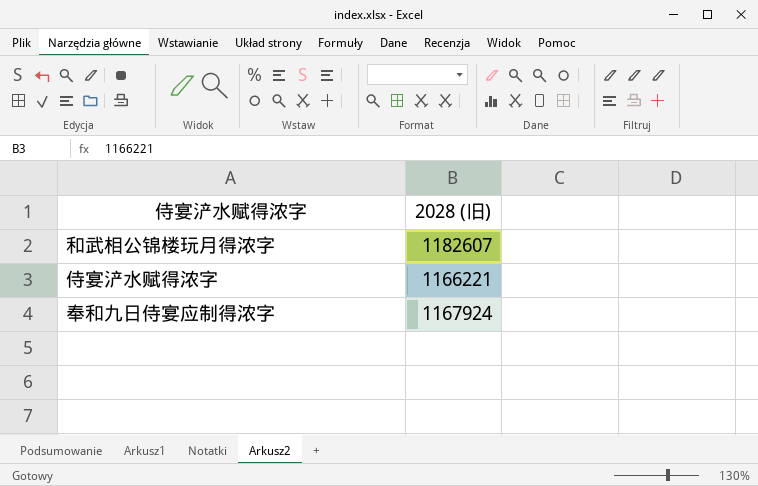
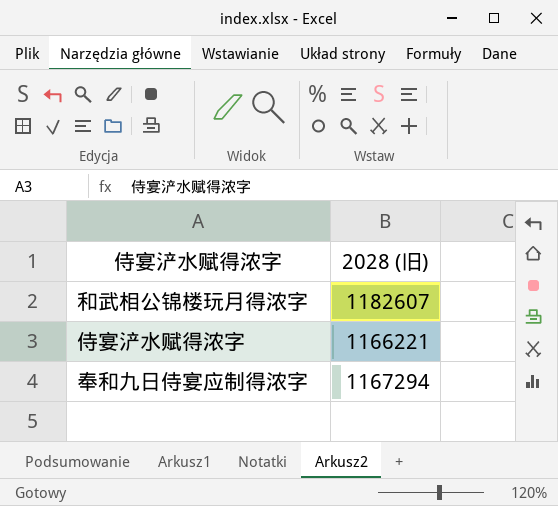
奉和九日侍宴应制得浓字 | 2028 (旧): 1167924 -> 1167294

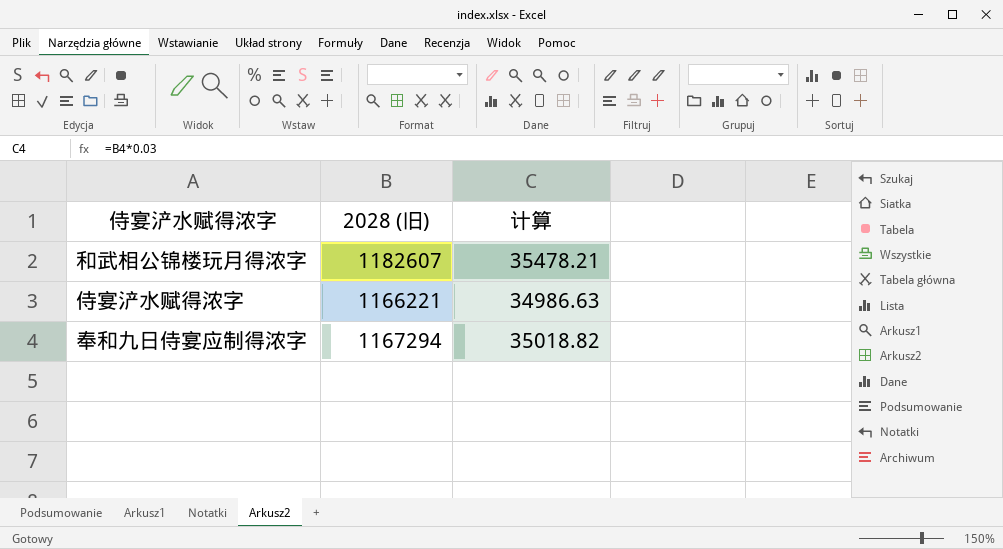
column 计算 | formula: none -> [2028 (旧)] * 0.03

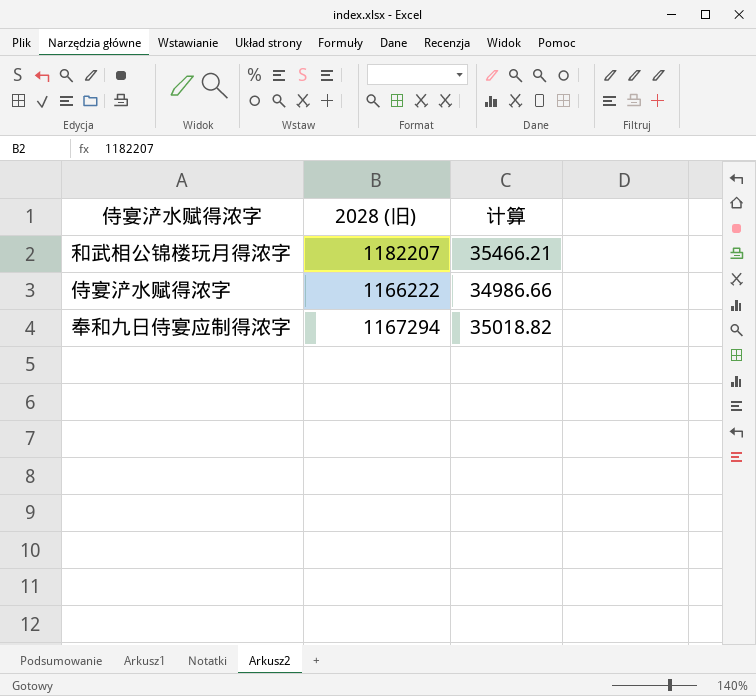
和武相公锦楼玩月得浓字 | 2028 (旧): 1182607 -> 1182207
和武相公锦楼玩月得浓字 | 计算: 35478.21 -> 35466.21
侍宴浐水赋得浓字 | 2028 (旧): 1166221 -> 1166222
侍宴浐水赋得浓字 | 计算: 34986.63 -> 34986.66

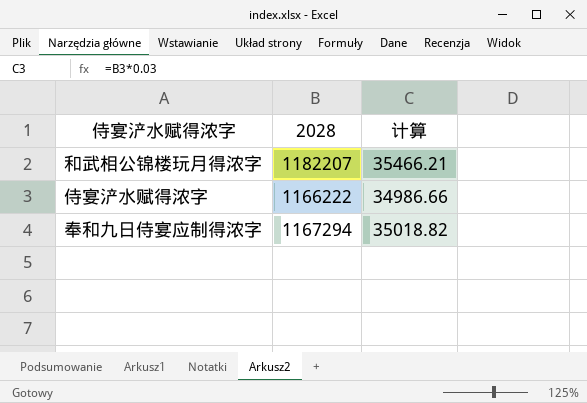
column name: 2028 (旧) -> 2028

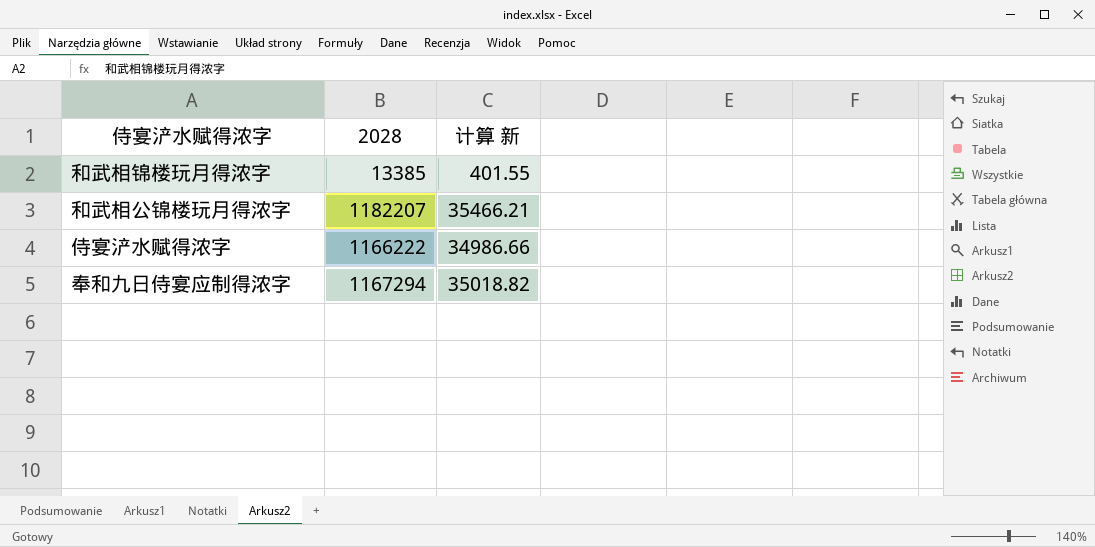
column name: 计算 -> 计算 新
row 和武相锦楼玩月得浓字: none -> 13385 | 401.55

